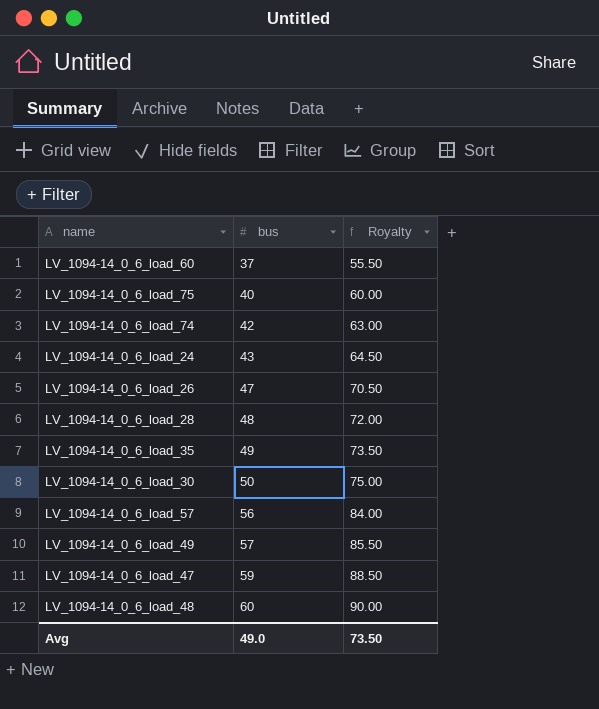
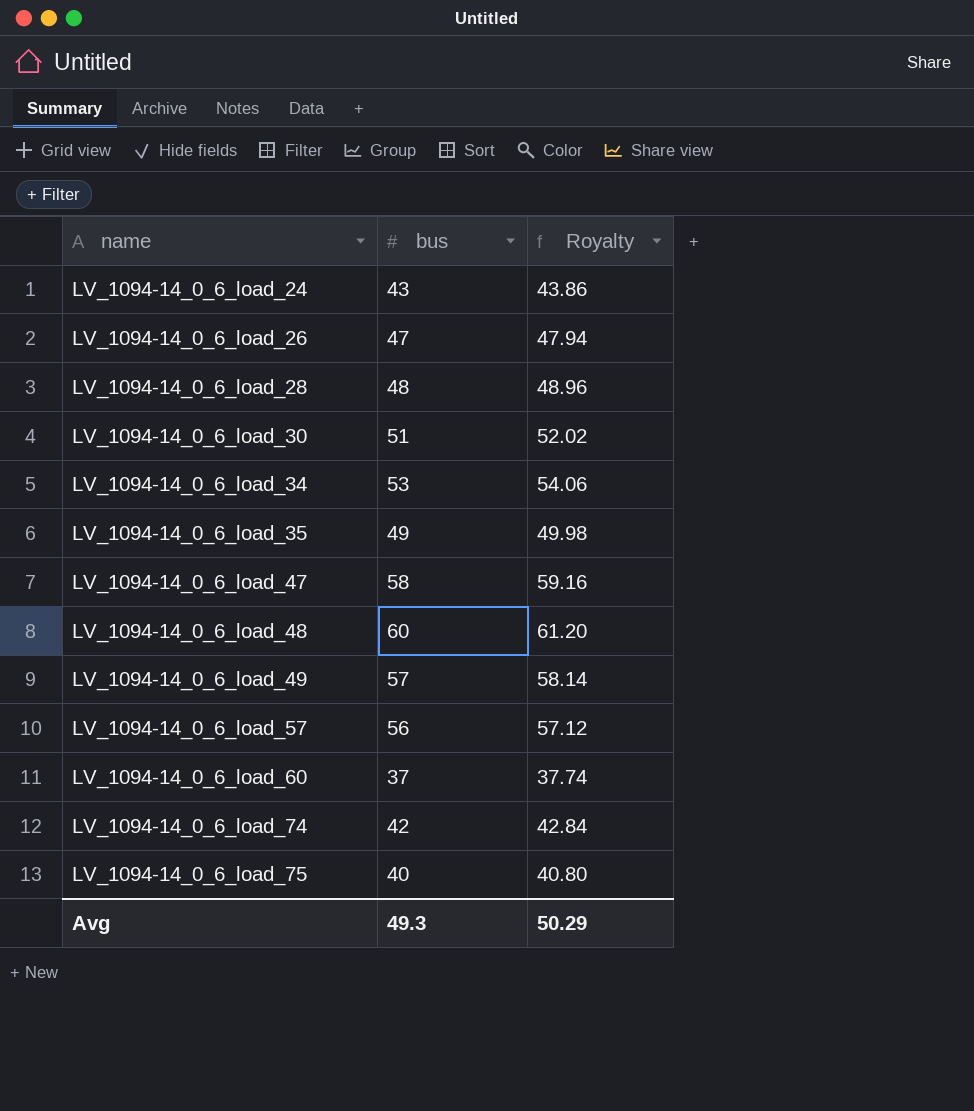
row order: bus ascending -> name ascending
column Royalty | formula: [bus] * 1.5 -> [bus] * 1.02
LV_1094-14_0_6_load_30 | bus: 50 -> 51
row LV_1094-14_0_6_load_34: none -> 53 | 54.06
LV_1094-14_0_6_load_47 | bus: 59 -> 58
Avg | bus: 49.0 -> 49.3
Avg | Royalty: 73.50 -> 50.29

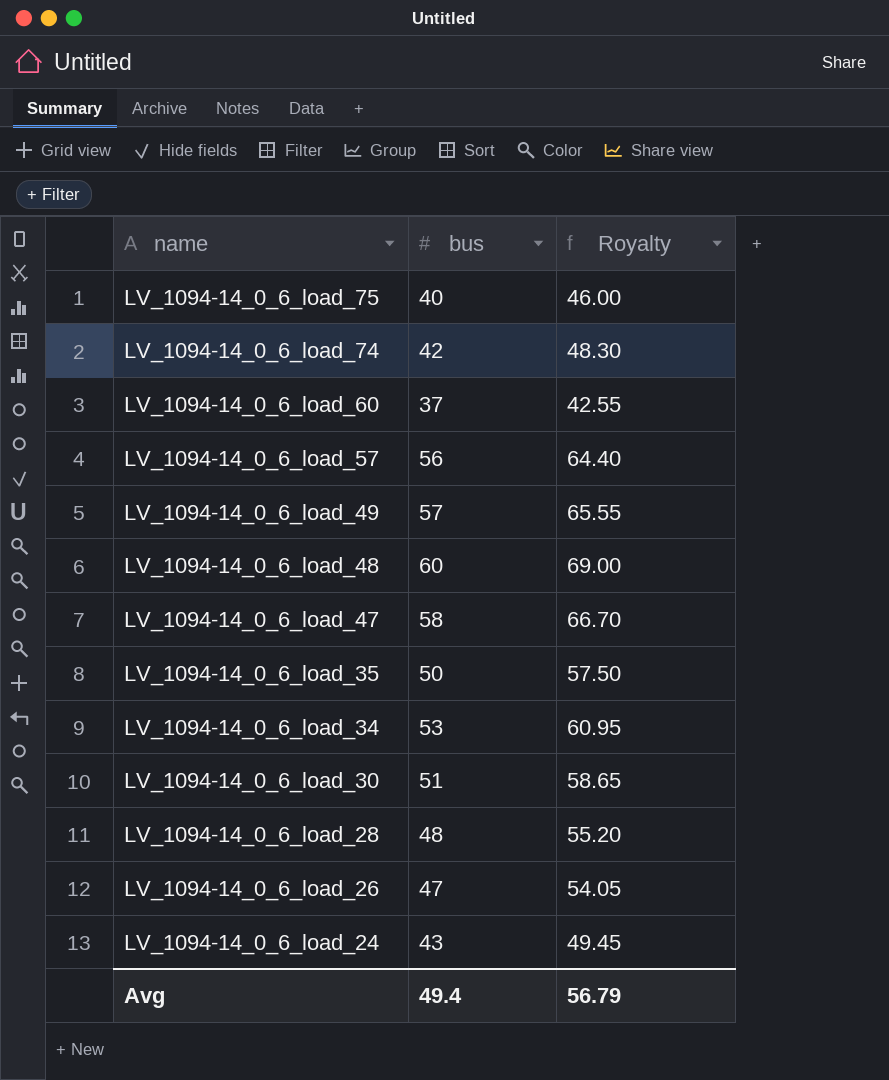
row order: name ascending -> name descending
column Royalty | formula: [bus] * 1.02 -> [bus] * 1.15
LV_1094-14_0_6_load_35 | bus: 49 -> 50
Avg | bus: 49.3 -> 49.4
Avg | Royalty: 50.29 -> 56.79

